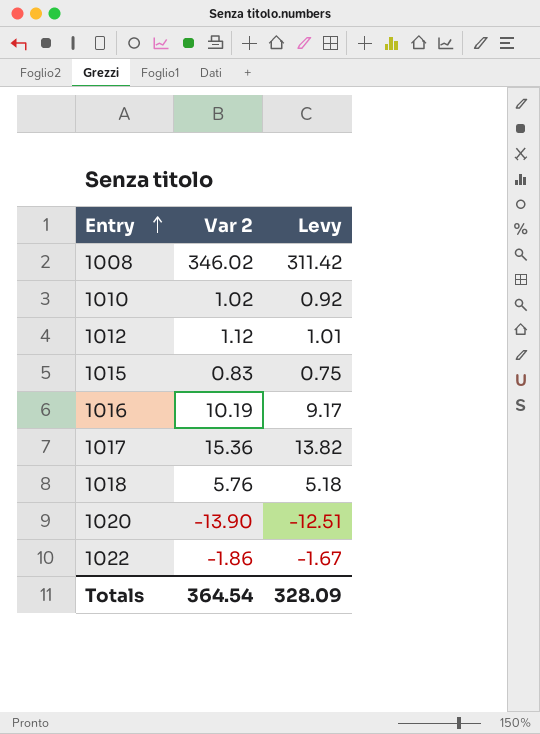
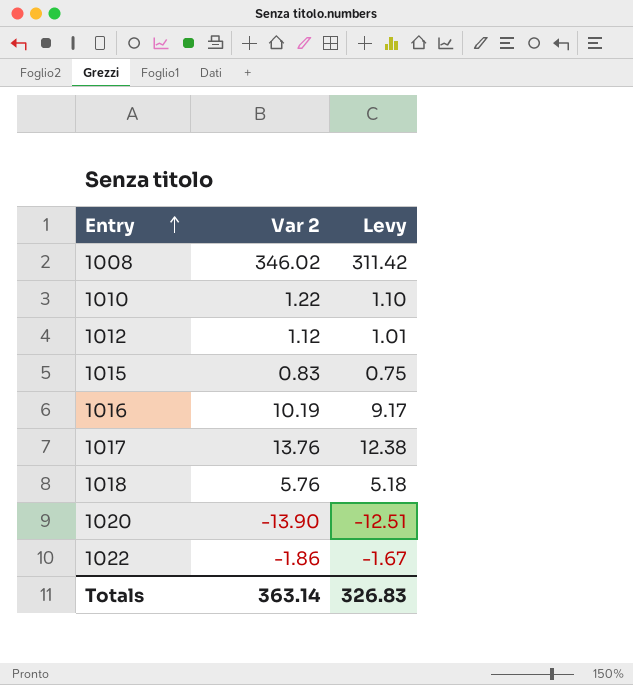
1010 | Var 2: 1.02 -> 1.22
1010 | Levy: 0.92 -> 1.10
1017 | Var 2: 15.36 -> 13.76
1017 | Levy: 13.82 -> 12.38
Totals | Var 2: 364.54 -> 363.14
Totals | Levy: 328.09 -> 326.83

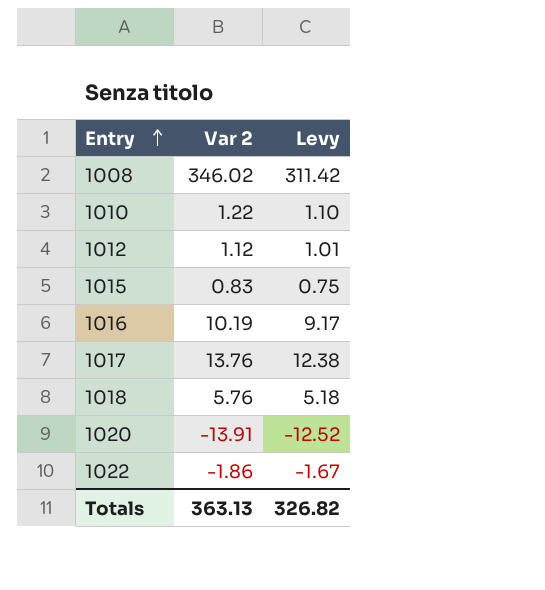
1020 | Var 2: -13.90 -> -13.91
1020 | Levy: -12.51 -> -12.52
Totals | Var 2: 363.14 -> 363.13
Totals | Levy: 326.83 -> 326.82

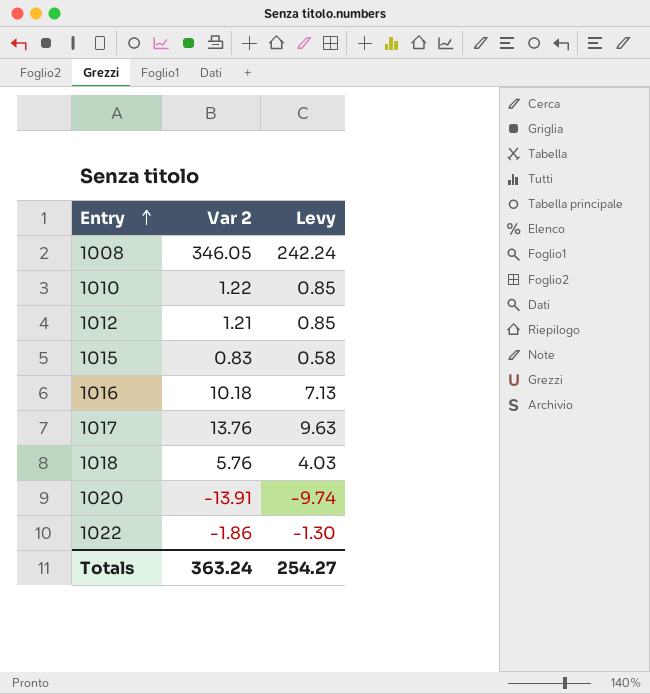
column Levy | formula: [Var 2] * 0.9 -> [Var 2] * 0.7
1008 | Var 2: 346.02 -> 346.05
1012 | Var 2: 1.12 -> 1.21
1016 | Var 2: 10.19 -> 10.18
Totals | Var 2: 363.13 -> 363.24
Totals | Levy: 326.82 -> 254.27

